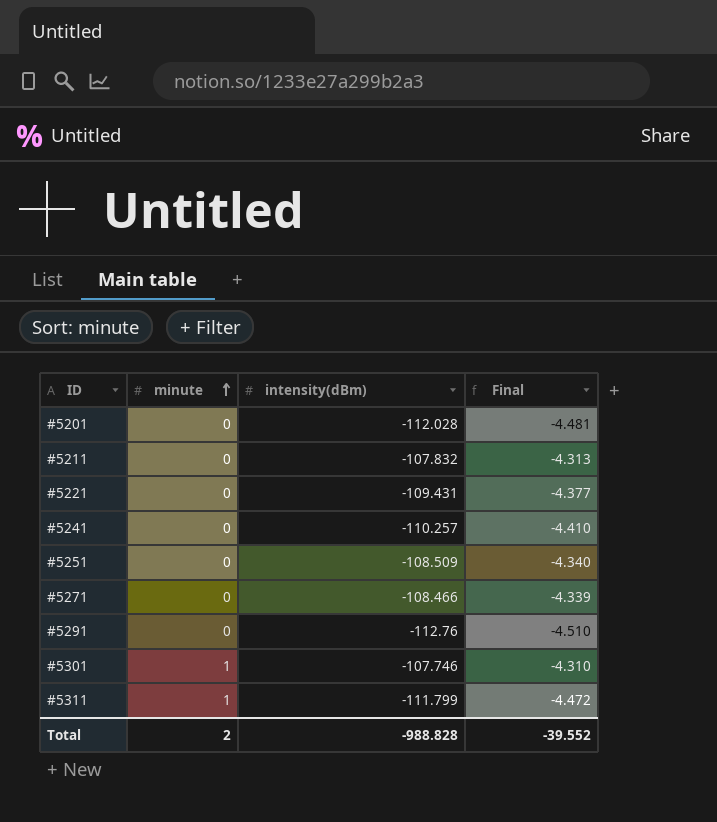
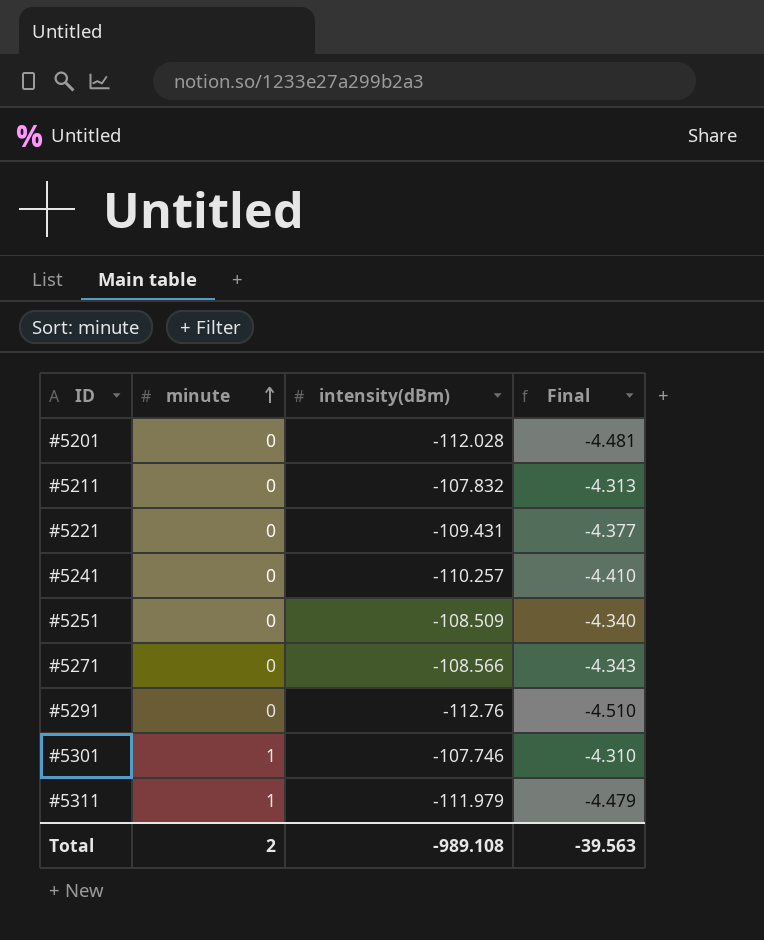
#5271 | intensity(dBm): -108.466 -> -108.566
#5271 | Final: -4.339 -> -4.343
#5311 | intensity(dBm): -111.799 -> -111.979
#5311 | Final: -4.472 -> -4.479
Total | intensity(dBm): -988.828 -> -989.108
Total | Final: -39.552 -> -39.563

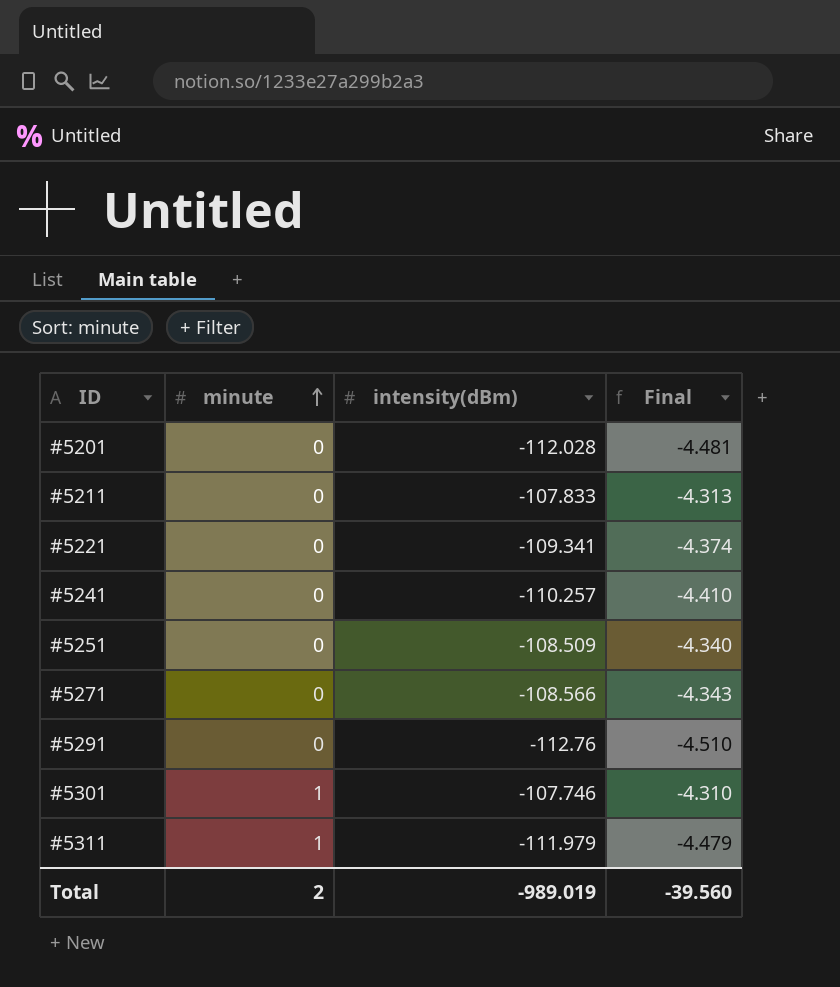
#5211 | intensity(dBm): -107.832 -> -107.833
#5221 | intensity(dBm): -109.431 -> -109.341
#5221 | Final: -4.377 -> -4.374
Total | intensity(dBm): -989.108 -> -989.019
Total | Final: -39.563 -> -39.560

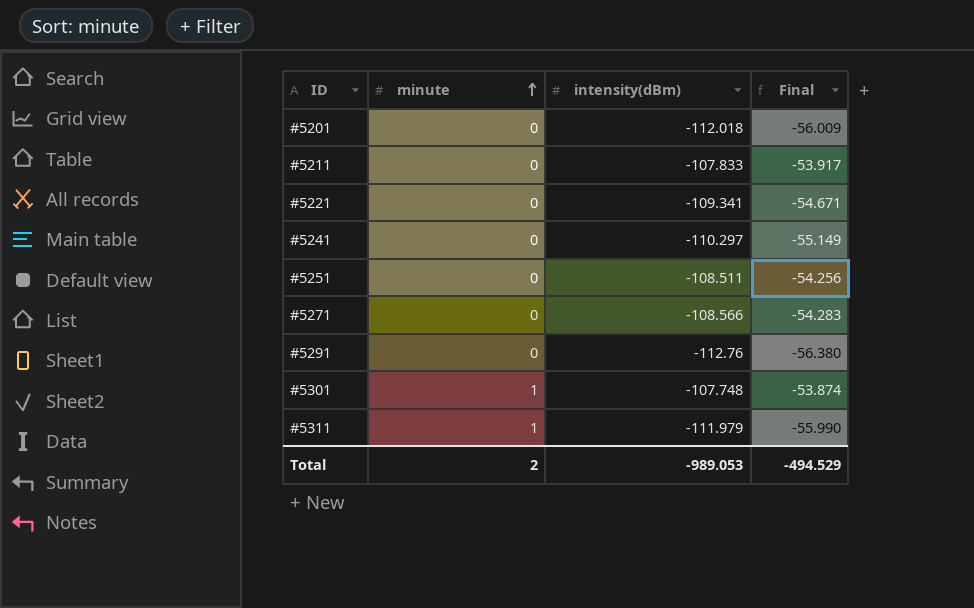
column Final | formula: [intensity(dBm)] * 0.04 -> [intensity(dBm)] * 0.5
#5201 | intensity(dBm): -112.028 -> -112.018
#5241 | intensity(dBm): -110.257 -> -110.297
#5251 | intensity(dBm): -108.509 -> -108.511
#5301 | intensity(dBm): -107.746 -> -107.748
Total | intensity(dBm): -989.019 -> -989.053
Total | Final: -39.560 -> -494.529

